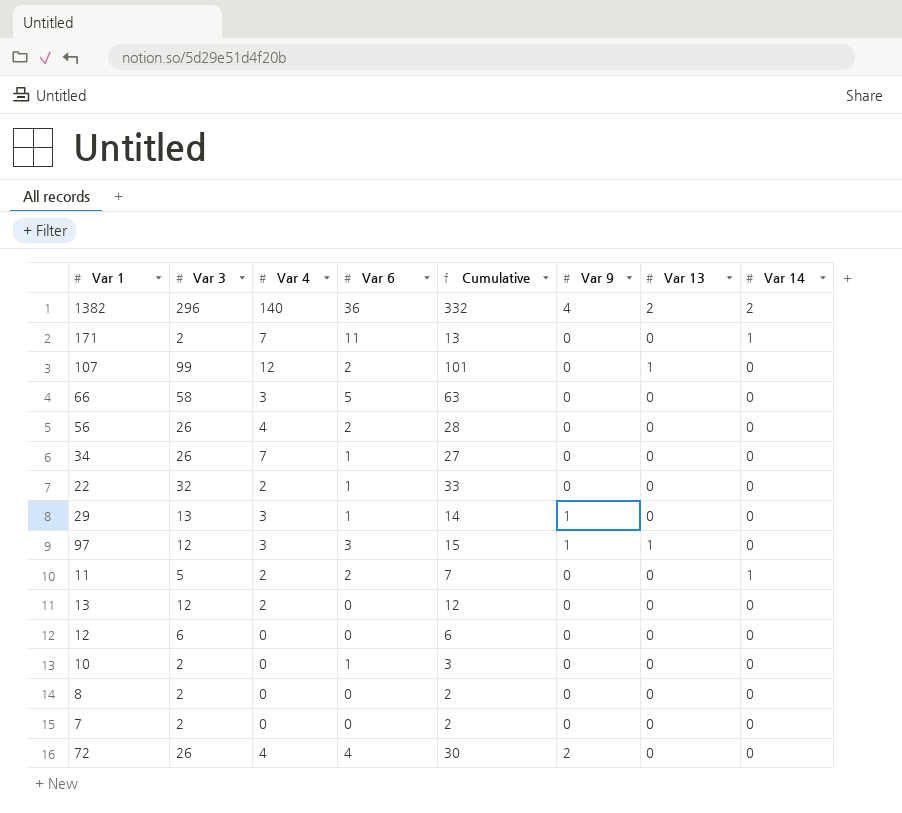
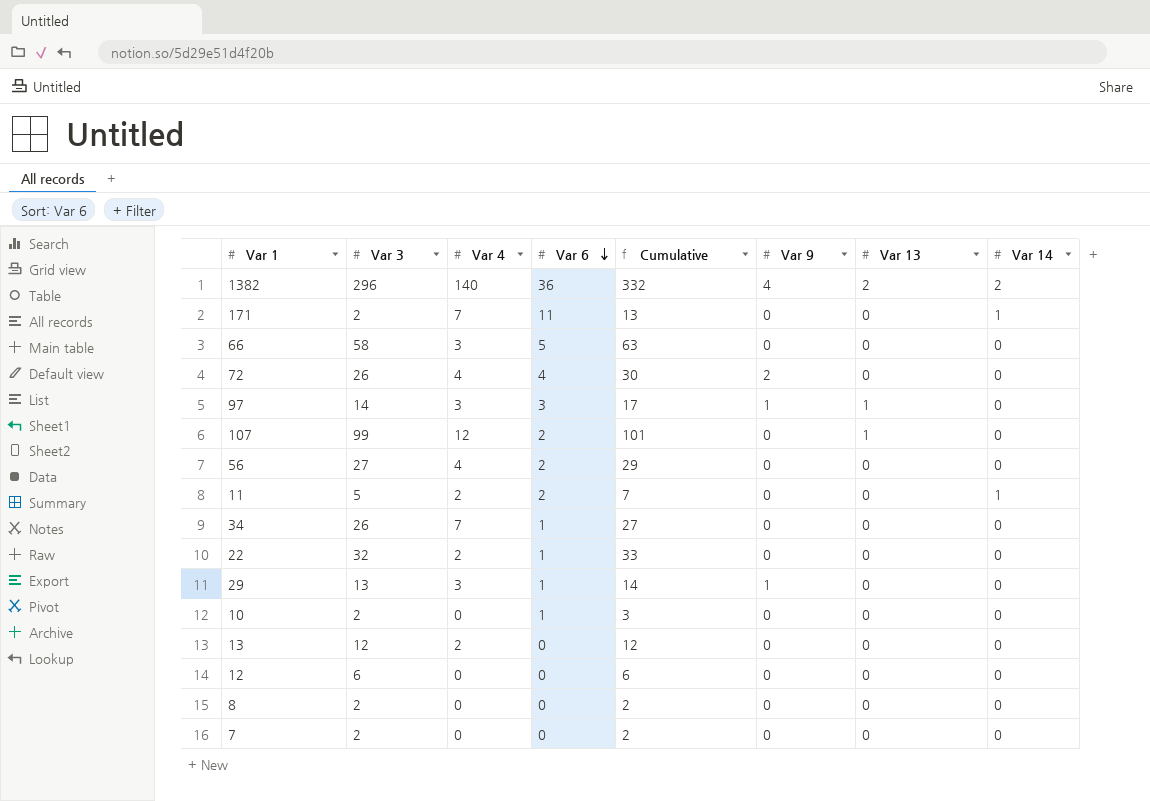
row order: none -> Var 6 descending
97 | Var 3: 12 -> 14
97 | Cumulative: 15 -> 17
56 | Var 3: 26 -> 27
56 | Cumulative: 28 -> 29

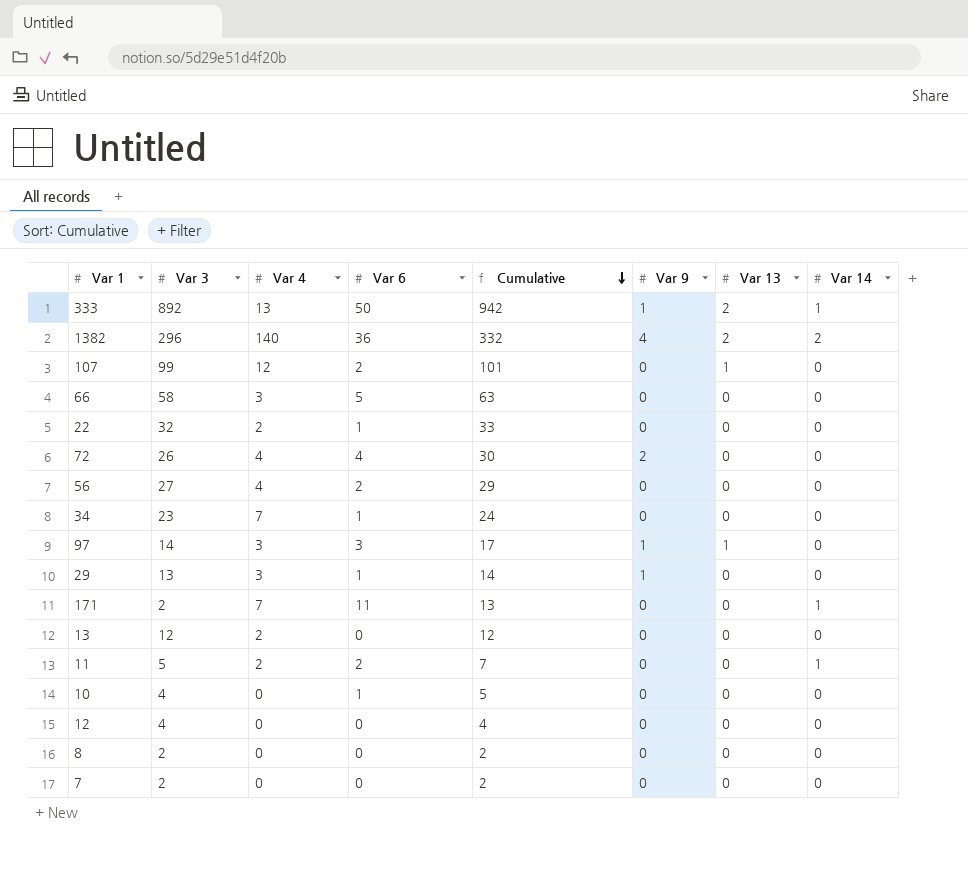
row order: Var 6 descending -> Cumulative descending
row 333: none -> 892 | 13 | 50 | 942 | 1 | 2 | 1
34 | Var 3: 26 -> 23
34 | Cumulative: 27 -> 24
10 | Var 3: 2 -> 4
10 | Cumulative: 3 -> 5
12 | Var 3: 6 -> 4
12 | Cumulative: 6 -> 4

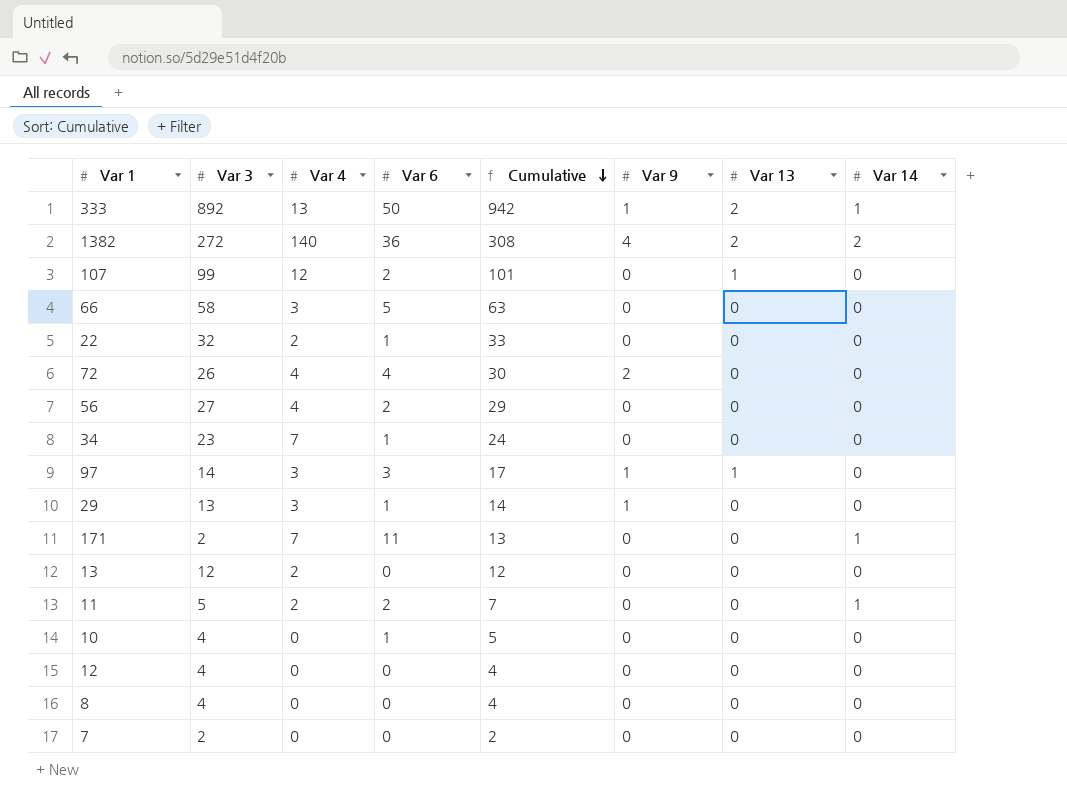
1382 | Var 3: 296 -> 272
1382 | Cumulative: 332 -> 308
8 | Var 3: 2 -> 4
8 | Cumulative: 2 -> 4

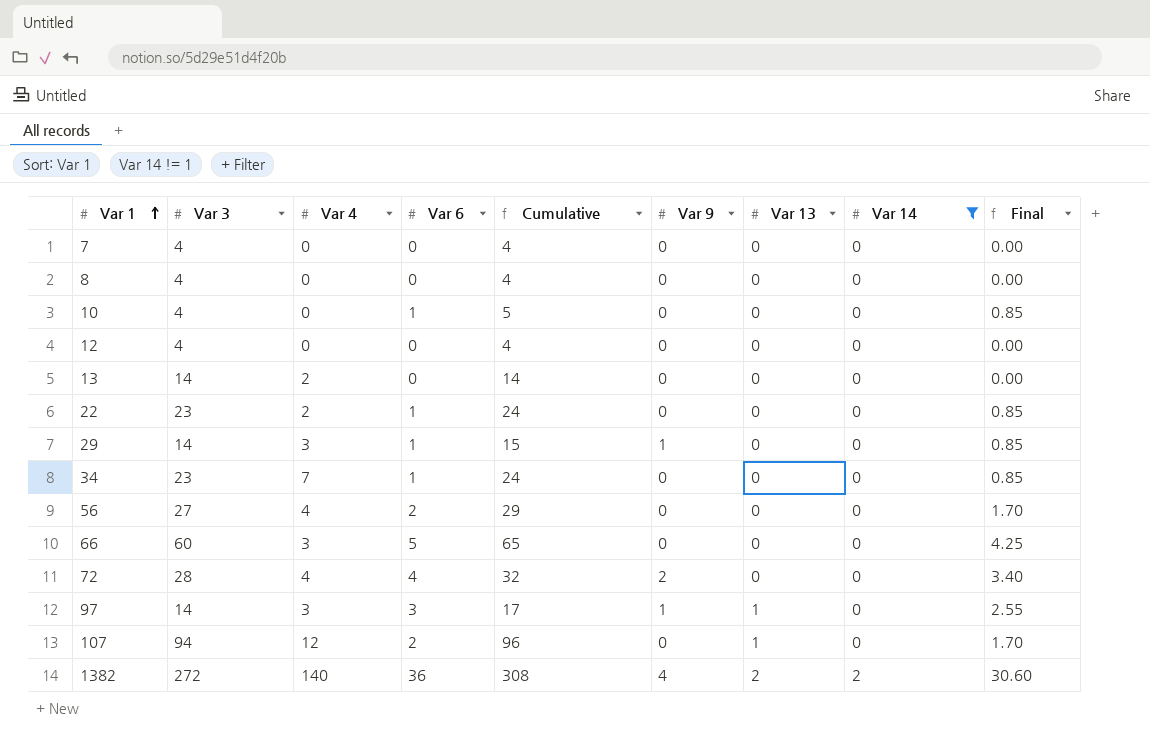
filter: none -> Var 14 != 1
row order: Cumulative descending -> Var 1 ascending
column Final | formula: none -> [Var 6] * 0.85
7 | Var 3: 2 -> 4
7 | Cumulative: 2 -> 4
13 | Var 3: 12 -> 14
13 | Cumulative: 12 -> 14
22 | Var 3: 32 -> 23
22 | Cumulative: 33 -> 24
29 | Var 3: 13 -> 14
29 | Cumulative: 14 -> 15
66 | Var 3: 58 -> 60
66 | Cumulative: 63 -> 65
72 | Var 3: 26 -> 28
72 | Cumulative: 30 -> 32
107 | Var 3: 99 -> 94
107 | Cumulative: 101 -> 96

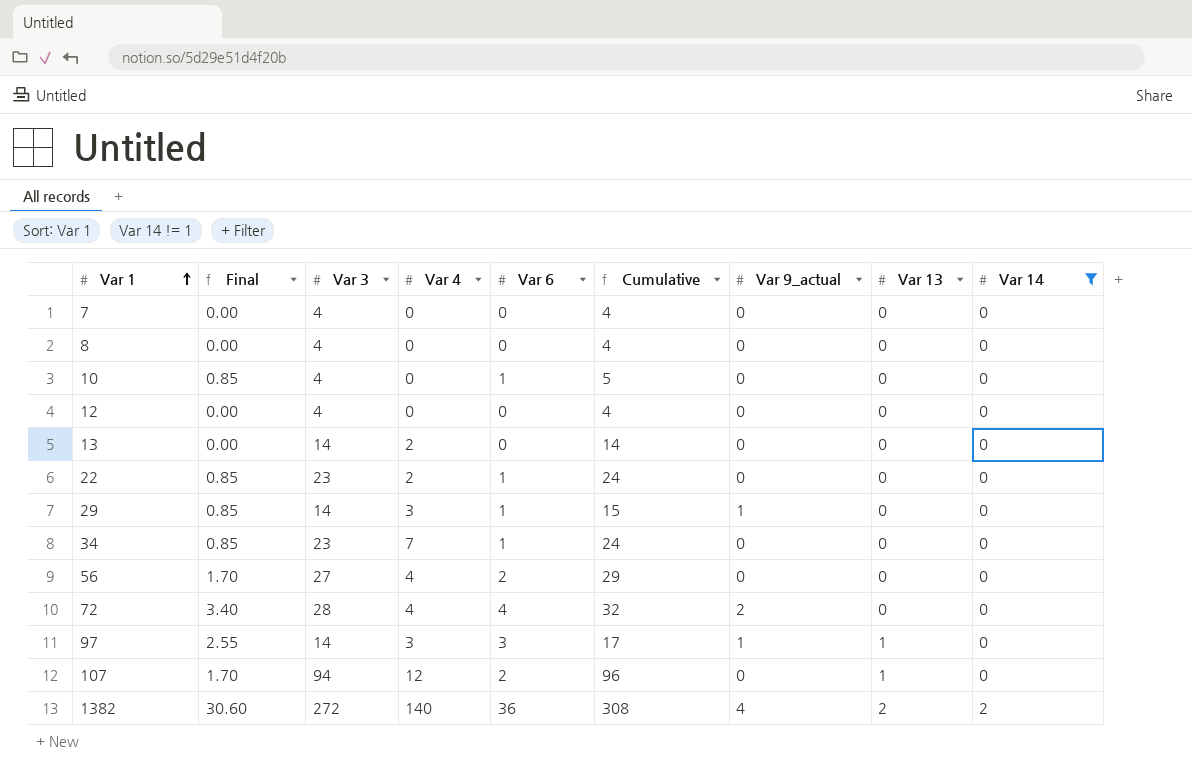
column Final | position: 9 -> 2
column name: Var 9 -> Var 9_actual
row 66: 60 | 3 | 5 | 65 | 0 | 0 | 0 | 4.25 -> none

